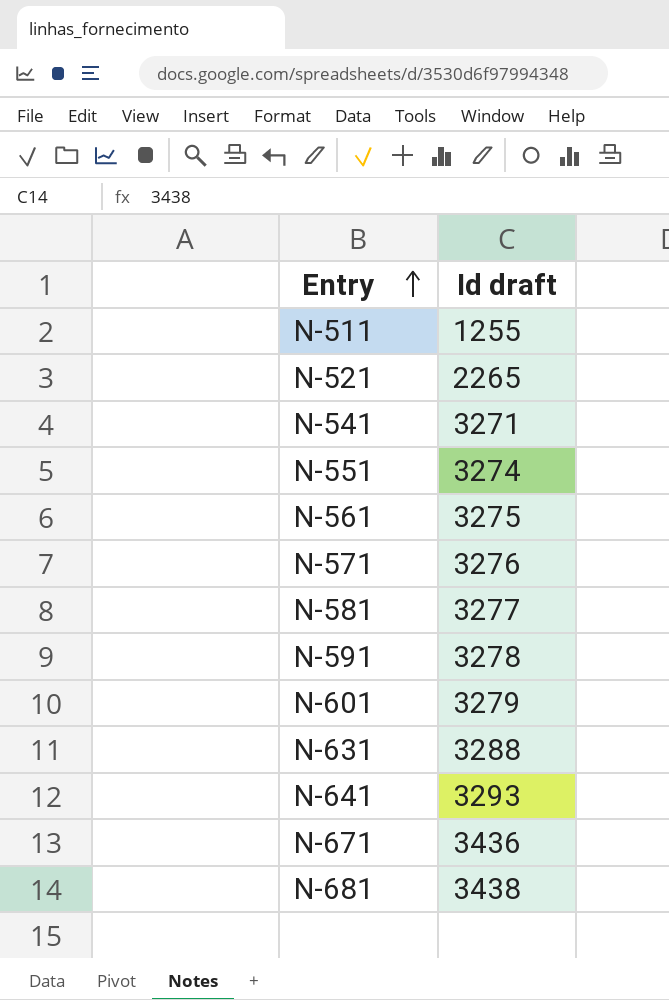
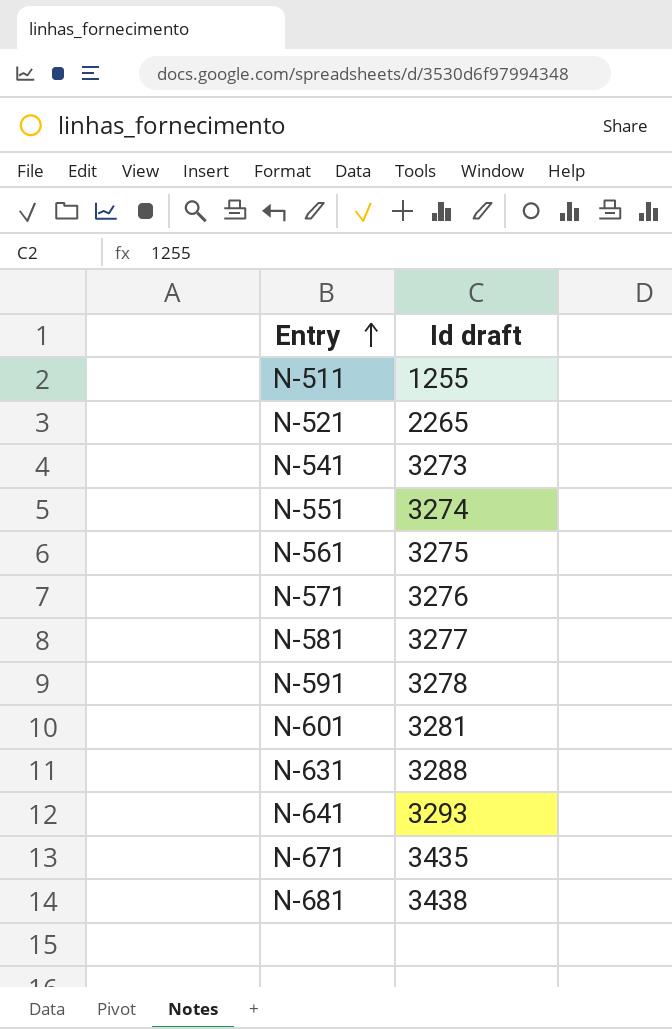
N-541 | Id draft: 3271 -> 3273
N-601 | Id draft: 3279 -> 3281
N-671 | Id draft: 3436 -> 3435

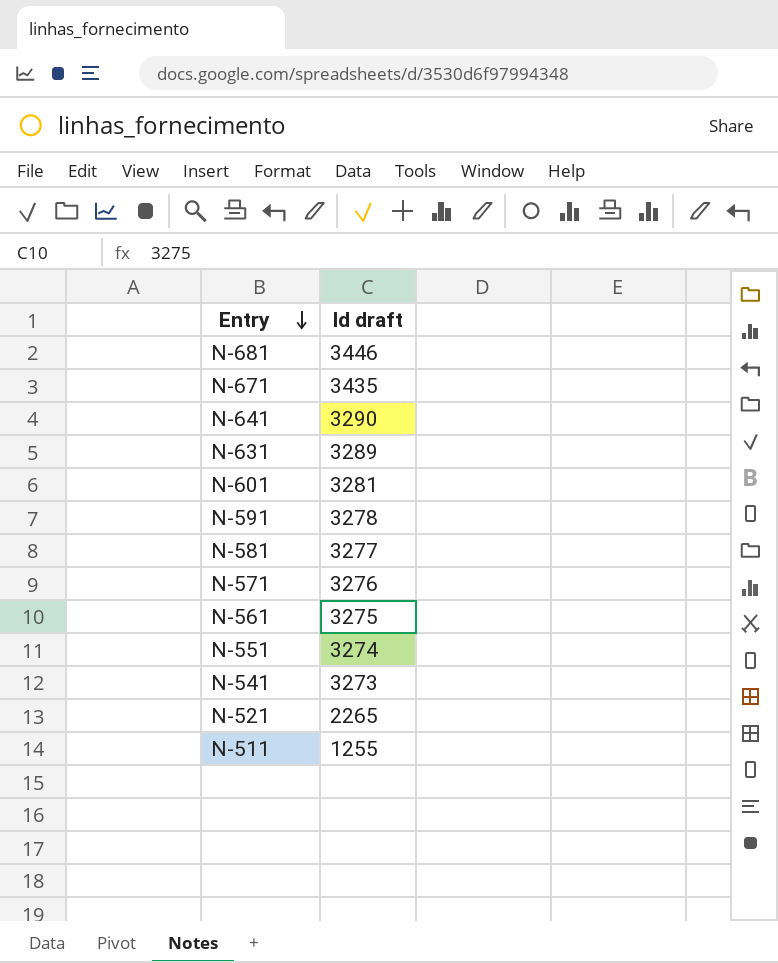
row order: Entry ascending -> Entry descending
N-681 | Id draft: 3438 -> 3446
N-641 | Id draft: 3293 -> 3290
N-631 | Id draft: 3288 -> 3289

